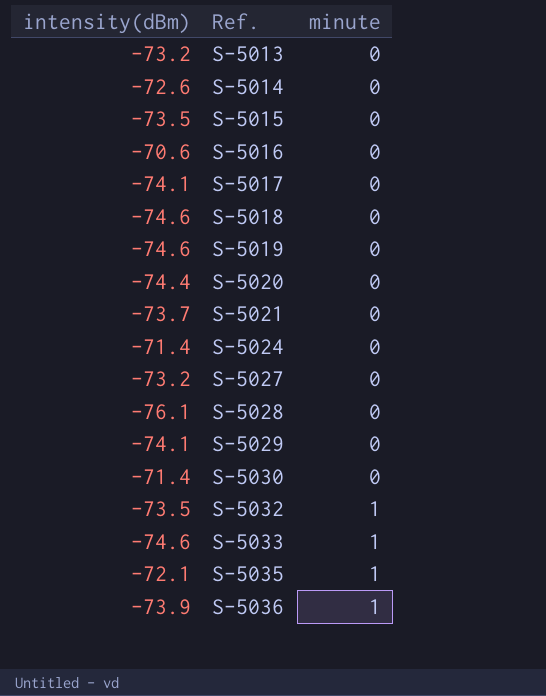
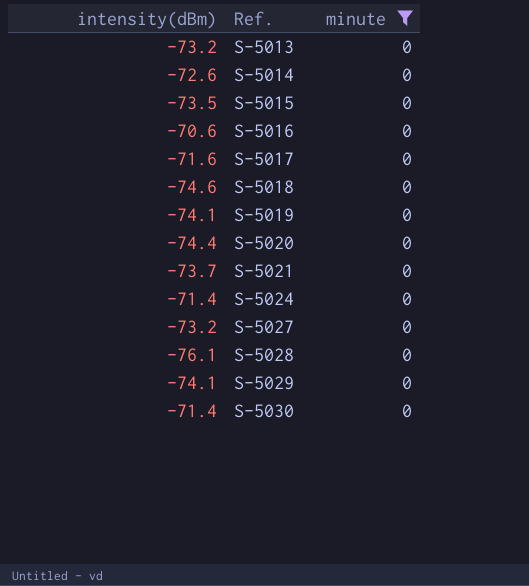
filter: none -> minute = 0
S-5017 | intensity(dBm): -74.1 -> -71.6
S-5019 | intensity(dBm): -74.6 -> -74.1

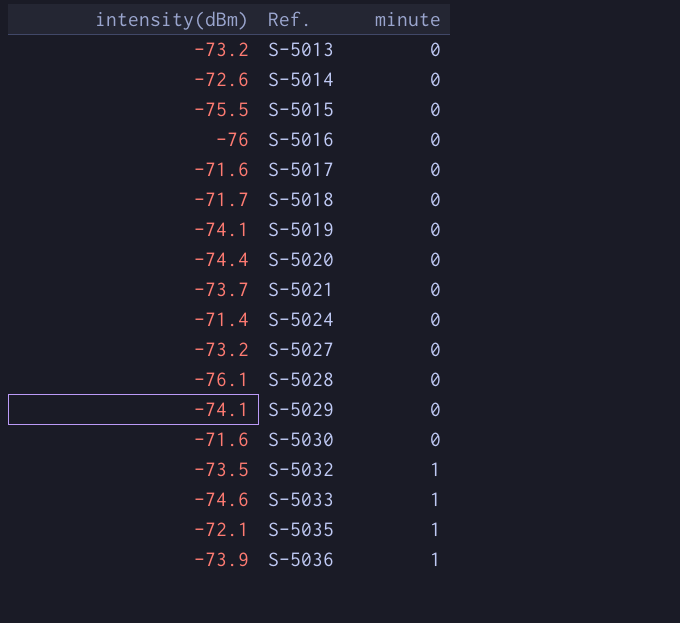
filter: minute = 0 -> none
S-5015 | intensity(dBm): -73.5 -> -75.5
S-5016 | intensity(dBm): -70.6 -> -76
S-5018 | intensity(dBm): -74.6 -> -71.7
S-5030 | intensity(dBm): -71.4 -> -71.6

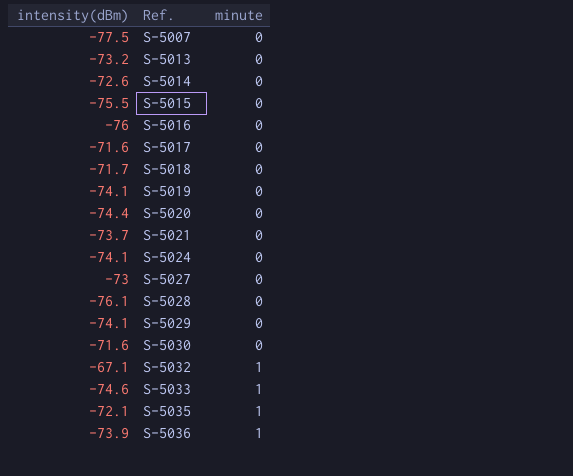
row S-5007: none -> -77.5 | 0
S-5024 | intensity(dBm): -71.4 -> -74.1
S-5027 | intensity(dBm): -73.2 -> -73
S-5032 | intensity(dBm): -73.5 -> -67.1

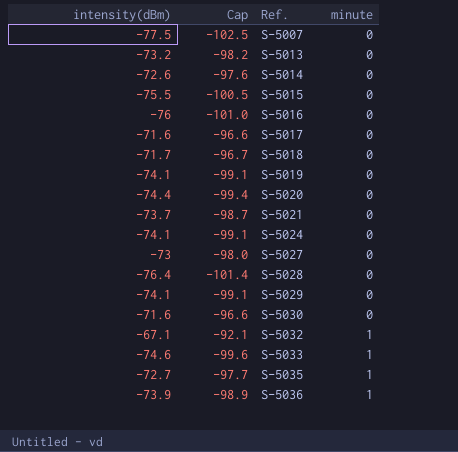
column Cap | formula: none -> [intensity(dBm)] - 25
S-5028 | intensity(dBm): -76.1 -> -76.4
S-5035 | intensity(dBm): -72.1 -> -72.7

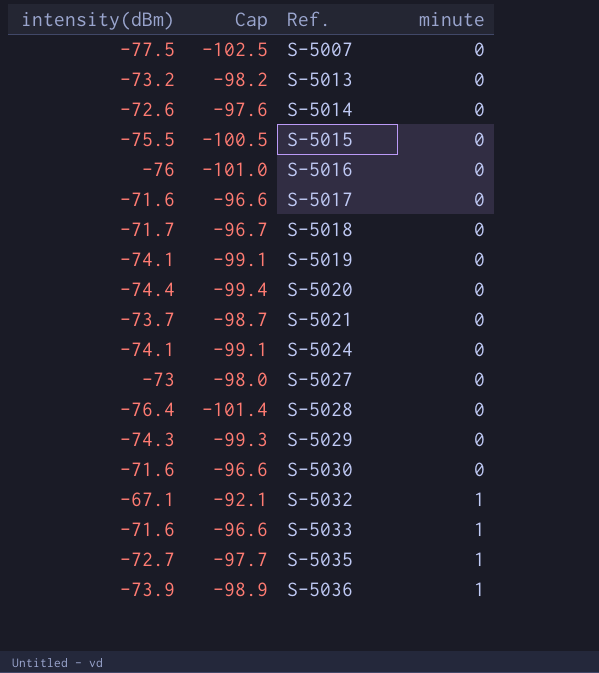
S-5029 | intensity(dBm): -74.1 -> -74.3
S-5029 | Cap: -99.1 -> -99.3
S-5033 | intensity(dBm): -74.6 -> -71.6
S-5033 | Cap: -99.6 -> -96.6

